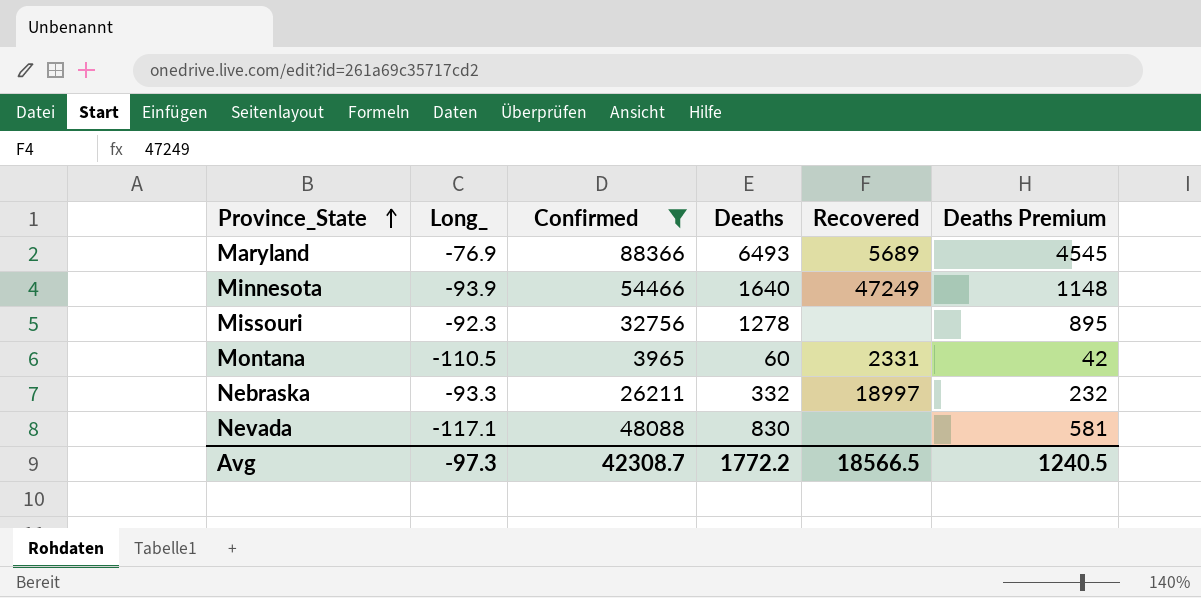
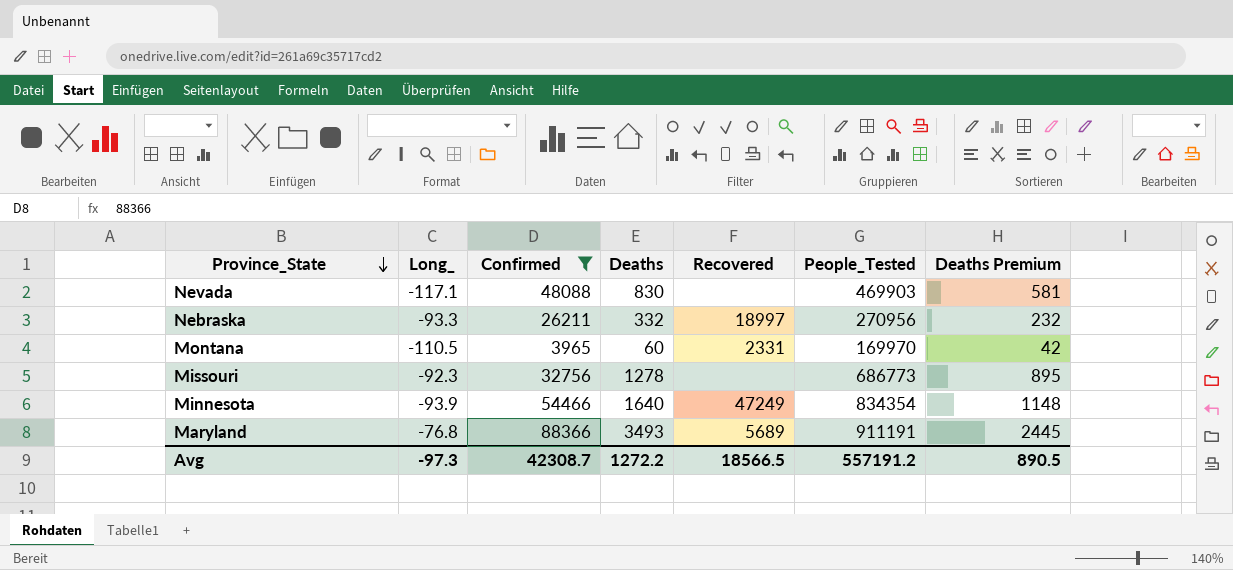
row order: Province_State ascending -> Province_State descending
column People_Tested | position: none -> 6
Maryland | Long_: -76.9 -> -76.8
Maryland | Deaths: 6493 -> 3493
Maryland | Deaths Premium: 4545 -> 2445
Avg | Deaths: 1772.2 -> 1272.2
Avg | Deaths Premium: 1240.5 -> 890.5

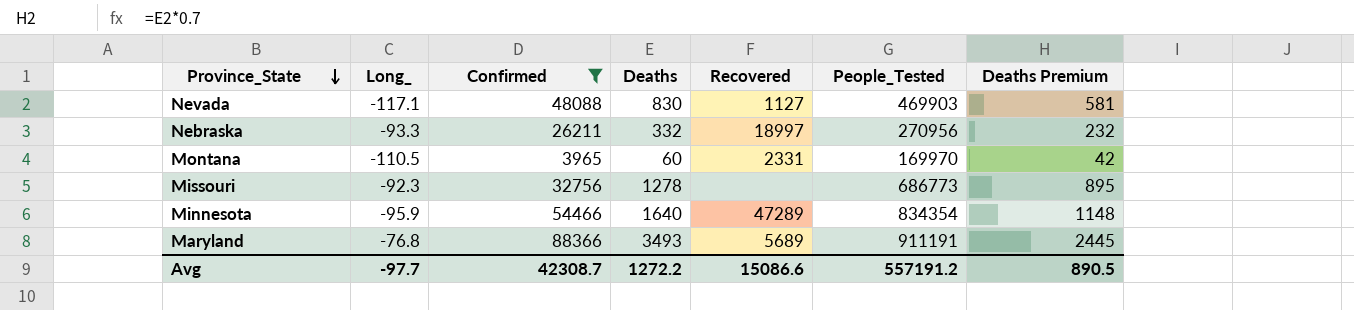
Nevada | Recovered: none -> 1127
Minnesota | Long_: -93.9 -> -95.9
Minnesota | Recovered: 47249 -> 47289
Avg | Long_: -97.3 -> -97.7
Avg | Recovered: 18566.5 -> 15086.6

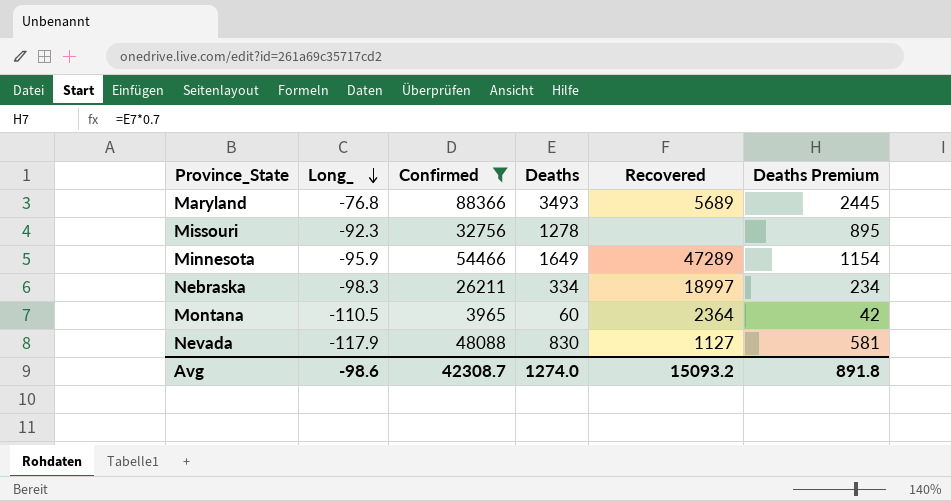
row order: Province_State descending -> Long_ descending
column People_Tested | position: 6 -> none
Minnesota | Deaths: 1640 -> 1649
Minnesota | Deaths Premium: 1148 -> 1154
Nebraska | Long_: -93.3 -> -98.3
Nebraska | Deaths: 332 -> 334
Nebraska | Deaths Premium: 232 -> 234
Montana | Recovered: 2331 -> 2364
Nevada | Long_: -117.1 -> -117.9
Avg | Long_: -97.7 -> -98.6
Avg | Deaths: 1272.2 -> 1274.0
Avg | Recovered: 15086.6 -> 15093.2
Avg | Deaths Premium: 890.5 -> 891.8

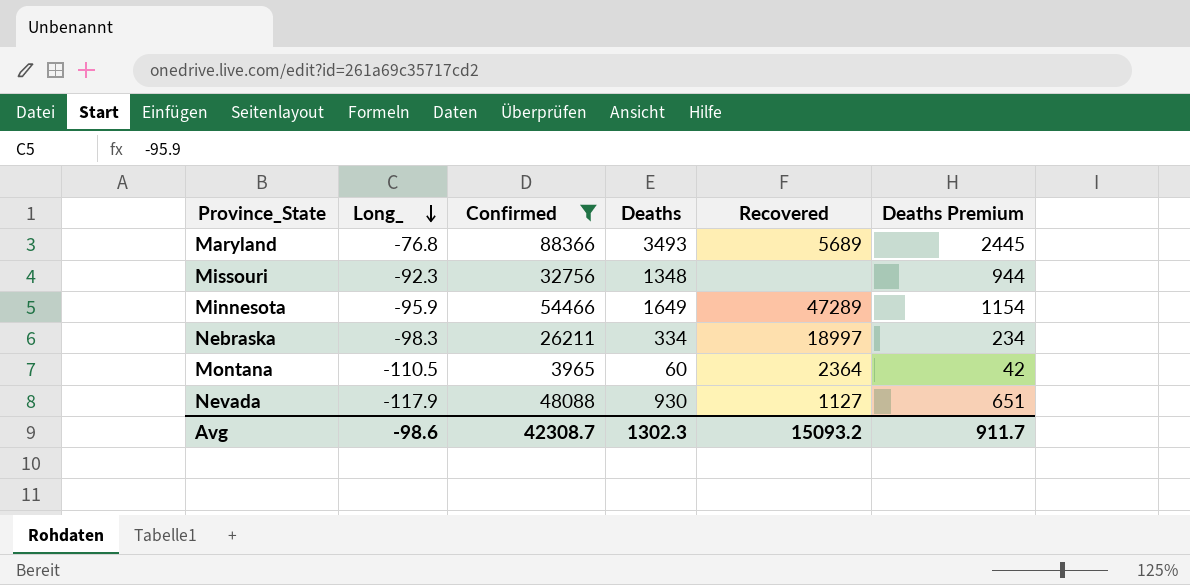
Missouri | Deaths: 1278 -> 1348
Missouri | Deaths Premium: 895 -> 944
Nevada | Deaths: 830 -> 930
Nevada | Deaths Premium: 581 -> 651
Avg | Deaths: 1274.0 -> 1302.3
Avg | Deaths Premium: 891.8 -> 911.7

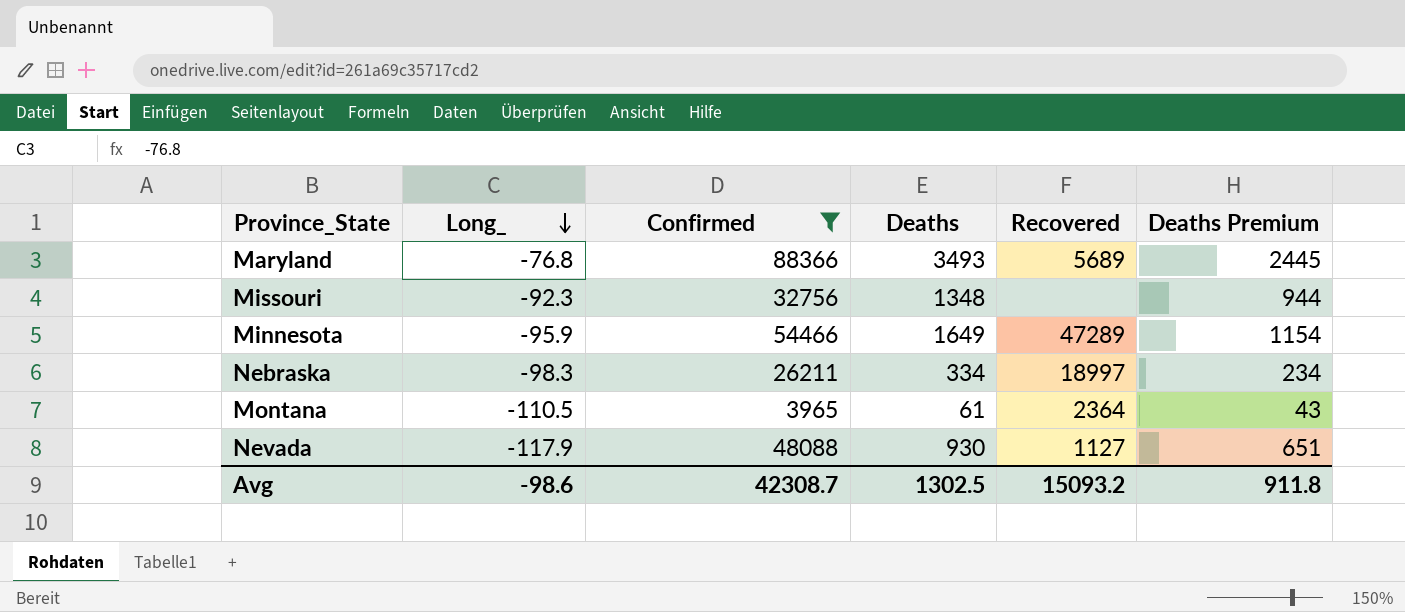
Montana | Deaths: 60 -> 61
Montana | Deaths Premium: 42 -> 43
Avg | Deaths: 1302.3 -> 1302.5
Avg | Deaths Premium: 911.7 -> 911.8

